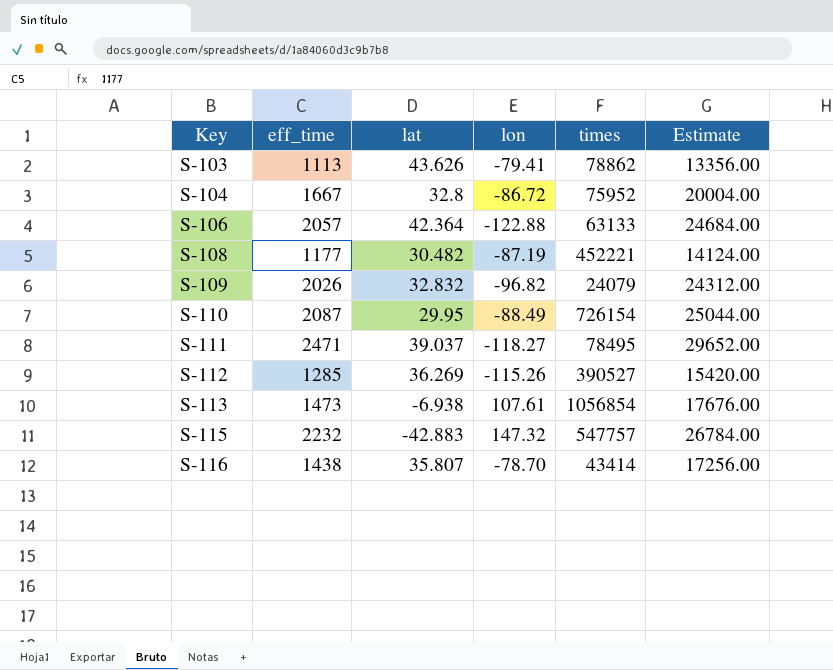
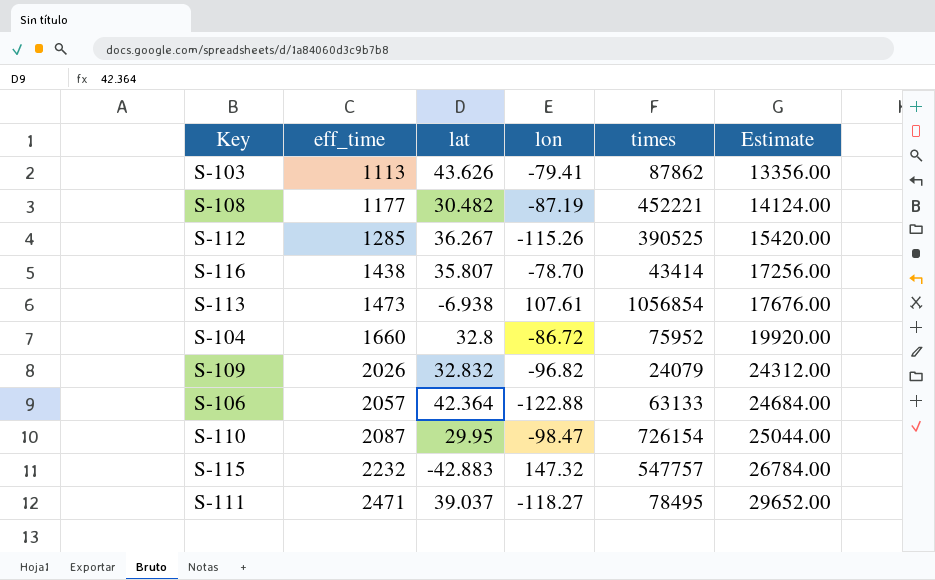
row order: Key ascending -> eff_time ascending
S-103 | times: 78862 -> 87862
S-112 | lat: 36.269 -> 36.267
S-112 | times: 390527 -> 390525
S-104 | eff_time: 1667 -> 1660
S-104 | Estimate: 20004.00 -> 19920.00
S-110 | lon: -88.49 -> -98.47

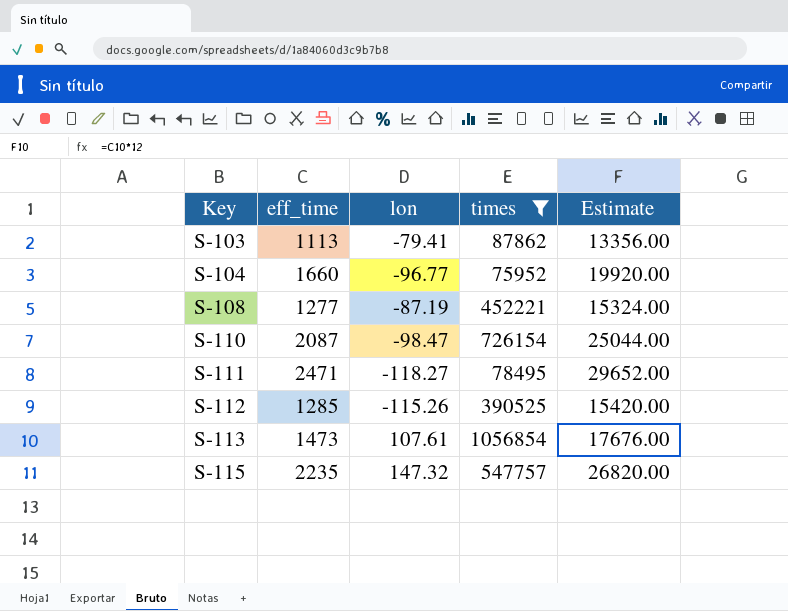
filter: none -> times >= 75952
row order: eff_time ascending -> Key ascending
column lat | position: 3 -> none
S-104 | lon: -86.72 -> -96.77
S-108 | eff_time: 1177 -> 1277
S-108 | Estimate: 14124.00 -> 15324.00
S-115 | eff_time: 2232 -> 2235
S-115 | Estimate: 26784.00 -> 26820.00

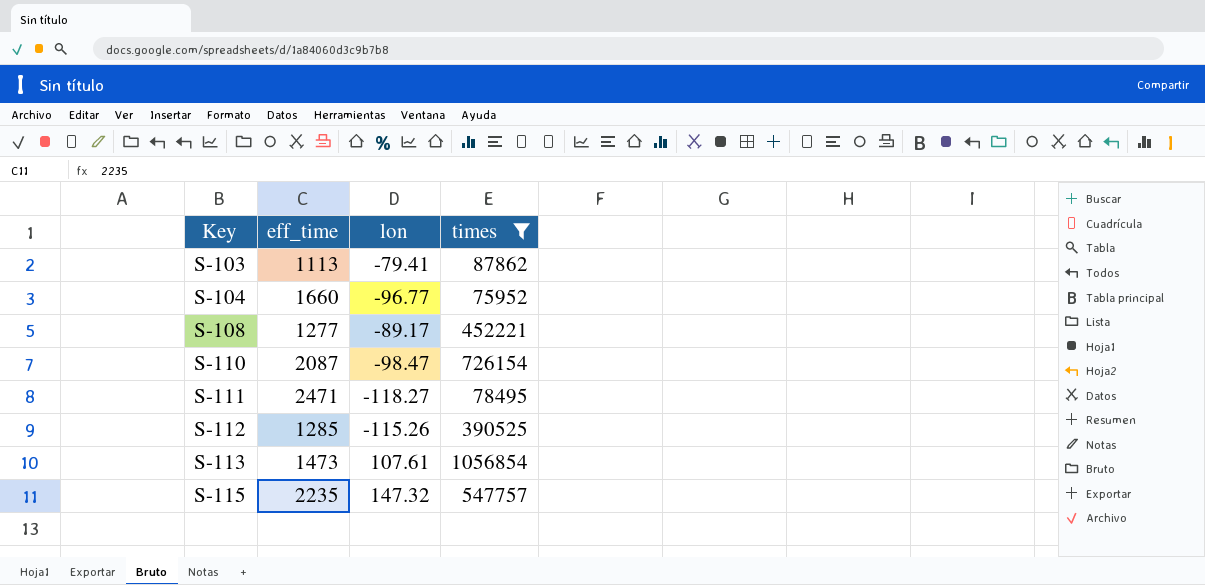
column Estimate | formula: [eff_time] * 12 -> none
S-108 | lon: -87.19 -> -89.17

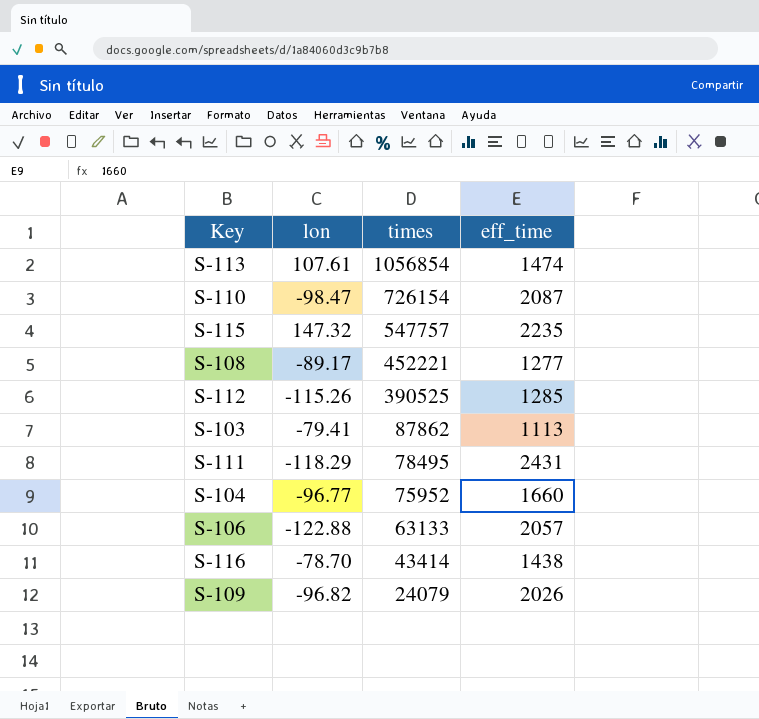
filter: times >= 75952 -> none
row order: Key ascending -> times descending
column eff_time | position: 2 -> 4
S-113 | eff_time: 1473 -> 1474
S-111 | lon: -118.27 -> -118.29
S-111 | eff_time: 2471 -> 2431

